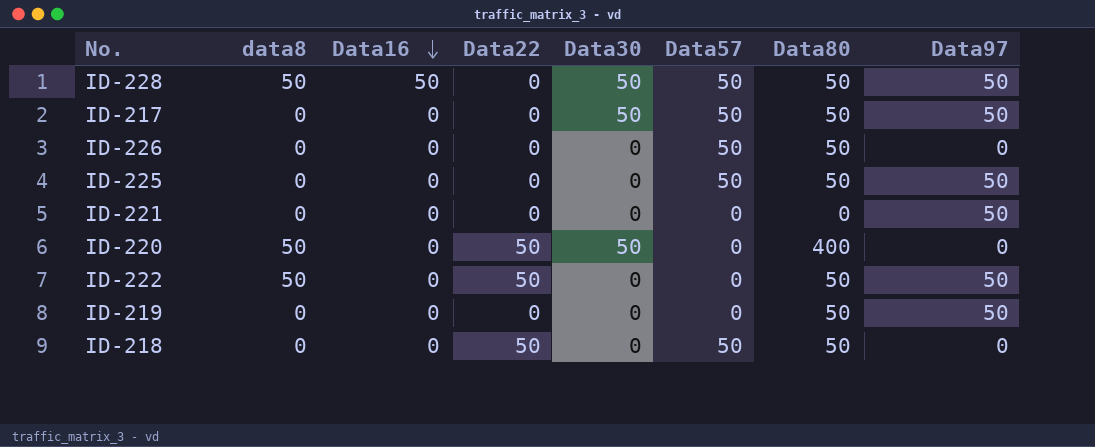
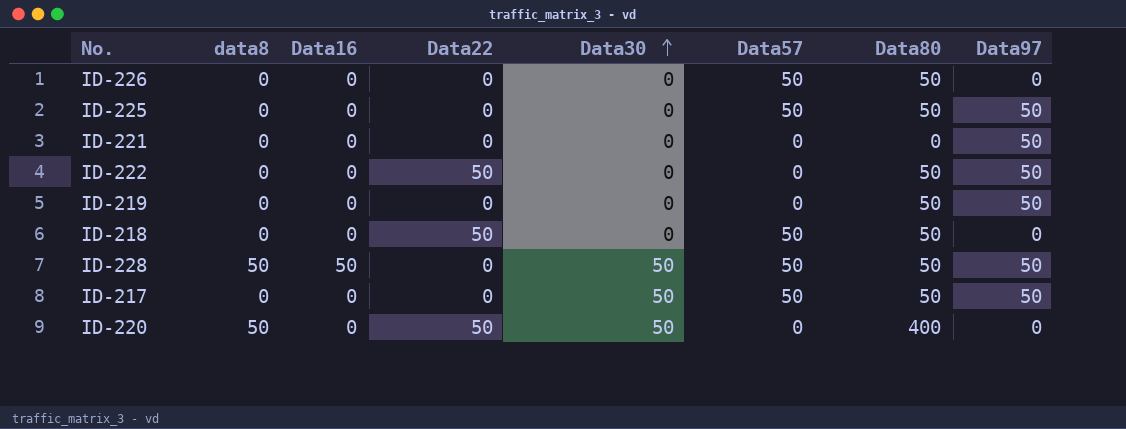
row order: Data16 descending -> Data30 ascending
ID-222 | data8: 50 -> 0

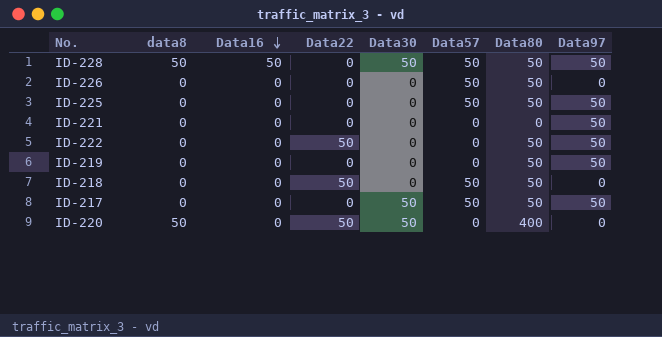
row order: Data30 ascending -> Data16 descending

